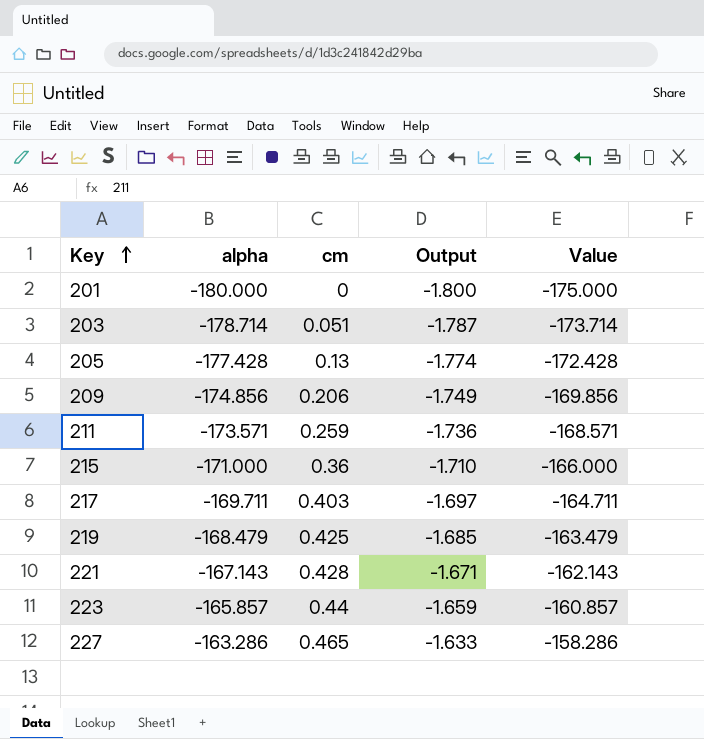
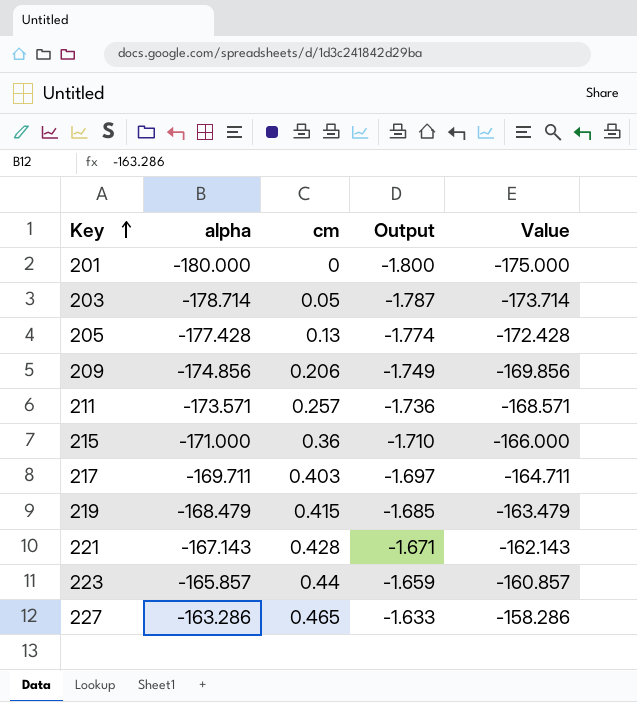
203 | cm: 0.051 -> 0.05
211 | cm: 0.259 -> 0.257
219 | cm: 0.425 -> 0.415

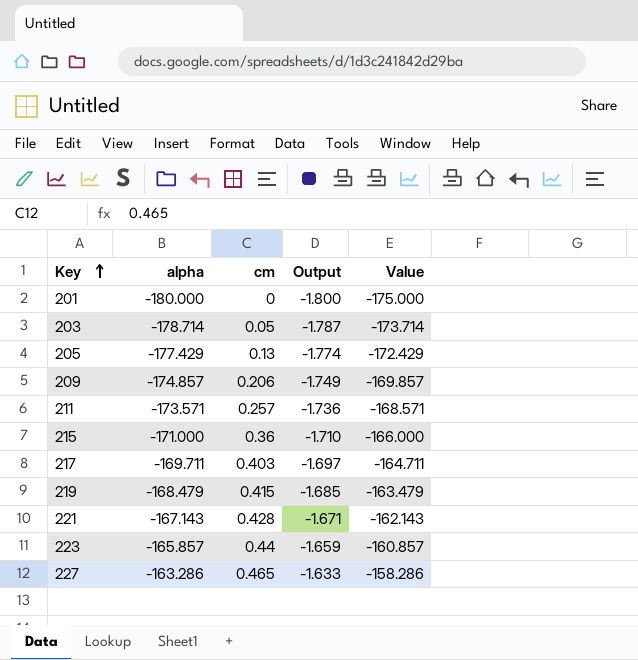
205 | alpha: -177.428 -> -177.429
205 | Value: -172.428 -> -172.429
209 | alpha: -174.856 -> -174.857
209 | Value: -169.856 -> -169.857

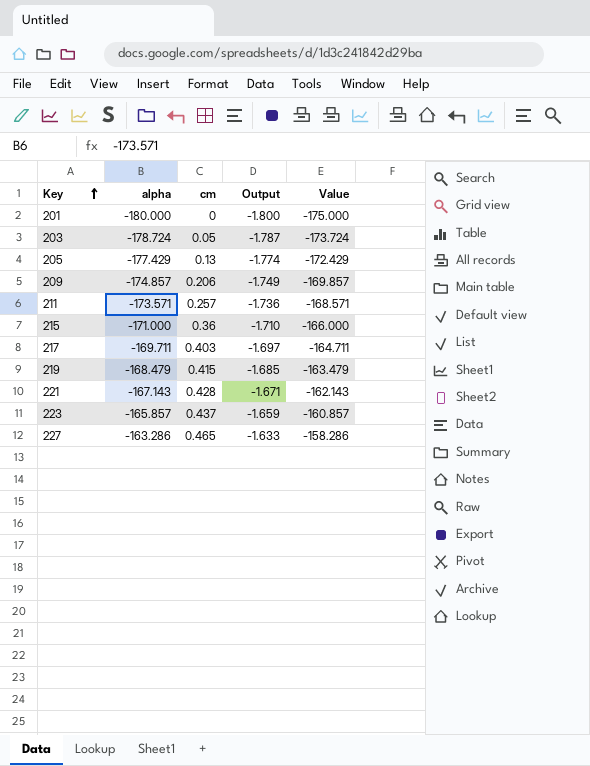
203 | alpha: -178.714 -> -178.724
203 | Value: -173.714 -> -173.724
223 | cm: 0.44 -> 0.437

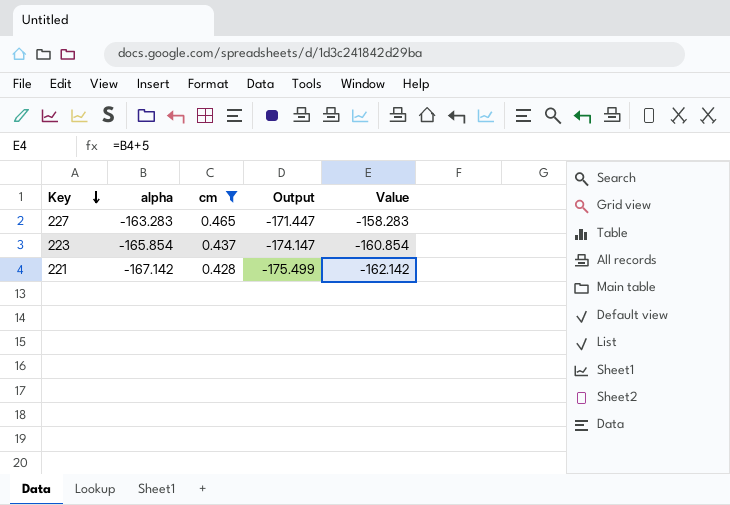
filter: none -> cm >= 0.428
row order: Key ascending -> Key descending
column Output | formula: [alpha] * 0.01 -> [alpha] * 1.05
227 | alpha: -163.286 -> -163.283
227 | Value: -158.286 -> -158.283
223 | alpha: -165.857 -> -165.854
223 | Value: -160.857 -> -160.854
221 | alpha: -167.143 -> -167.142
221 | Value: -162.143 -> -162.142

